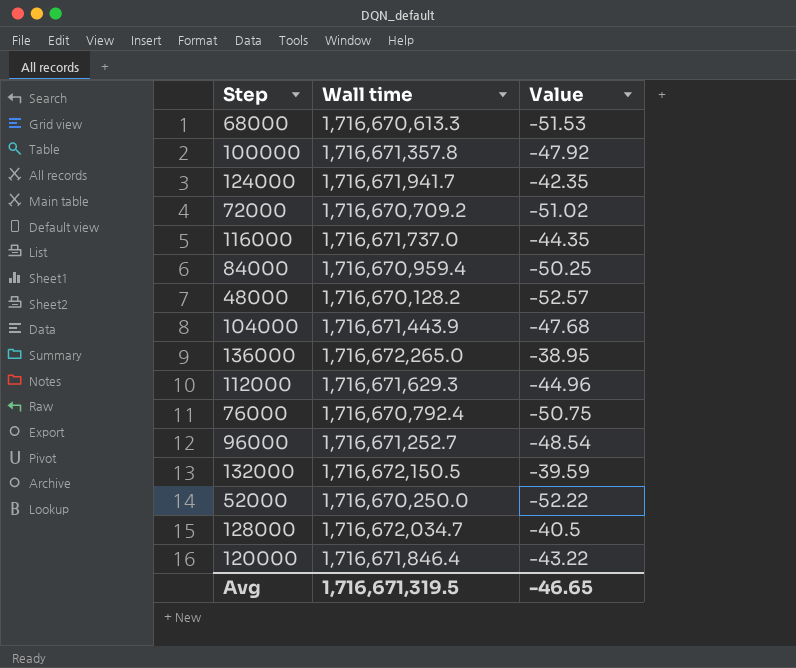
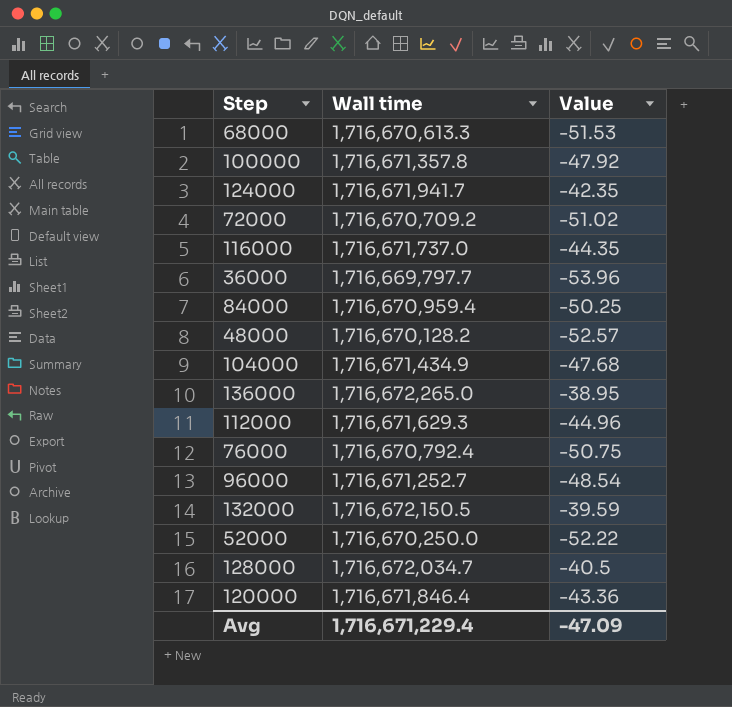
row 36000: none -> 1,716,669,797.7 | -53.96
104000 | Wall time: 1,716,671,443.9 -> 1,716,671,434.9
120000 | Value: -43.22 -> -43.36
Avg | Wall time: 1,716,671,319.5 -> 1,716,671,229.4
Avg | Value: -46.65 -> -47.09

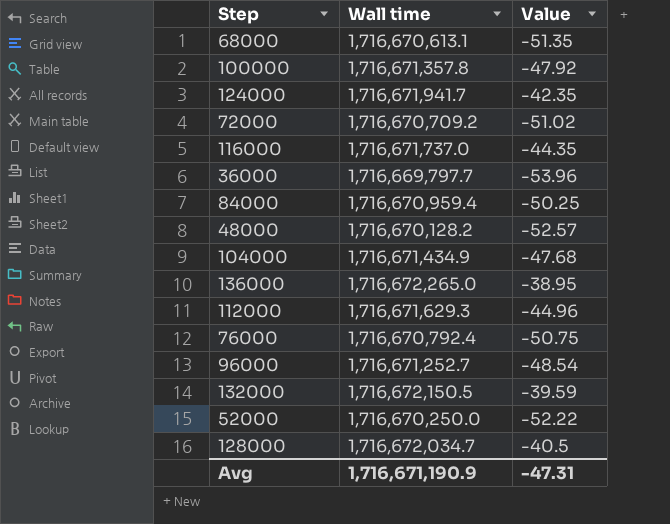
row 120000: 1,716,671,846.4 | -43.36 -> none
68000 | Wall time: 1,716,670,613.3 -> 1,716,670,613.1
68000 | Value: -51.53 -> -51.35
Avg | Wall time: 1,716,671,229.4 -> 1,716,671,190.9
Avg | Value: -47.09 -> -47.31

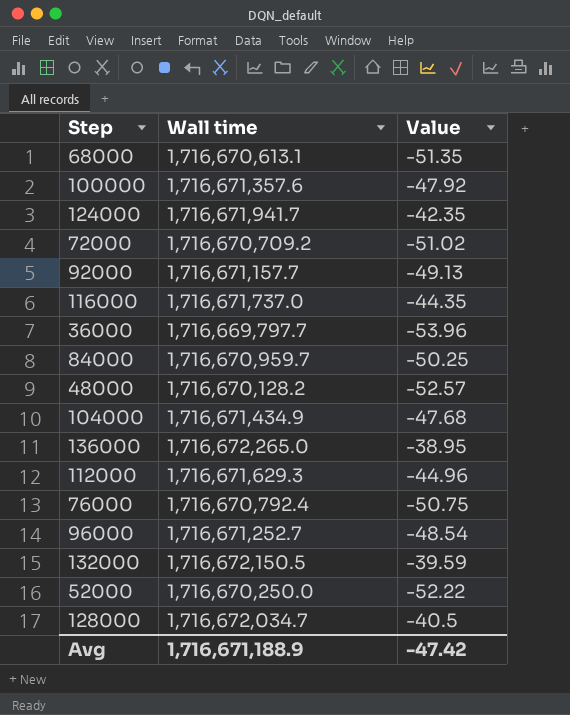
100000 | Wall time: 1,716,671,357.8 -> 1,716,671,357.6
row 92000: none -> 1,716,671,157.7 | -49.13
84000 | Wall time: 1,716,670,959.4 -> 1,716,670,959.7
Avg | Wall time: 1,716,671,190.9 -> 1,716,671,188.9
Avg | Value: -47.31 -> -47.42

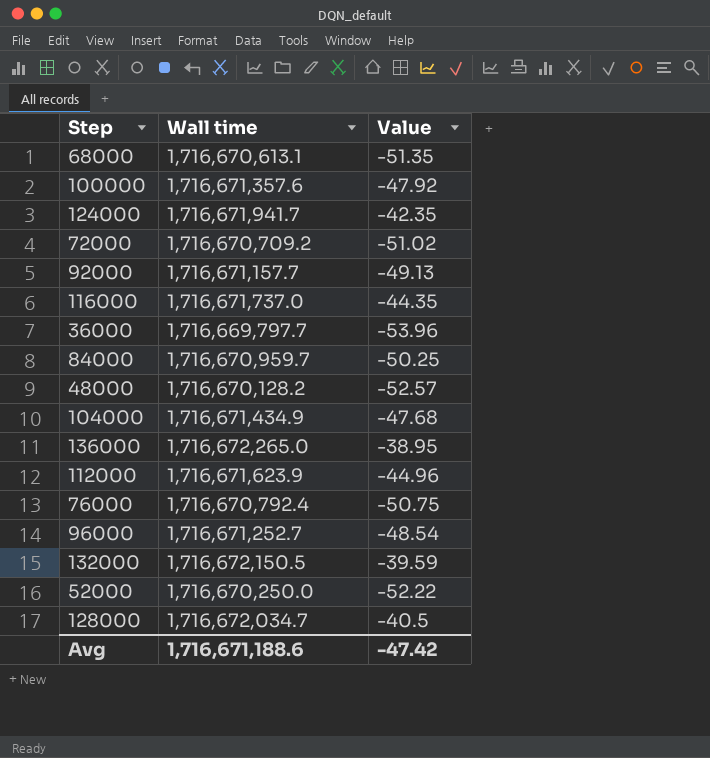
112000 | Wall time: 1,716,671,629.3 -> 1,716,671,623.9
Avg | Wall time: 1,716,671,188.9 -> 1,716,671,188.6

